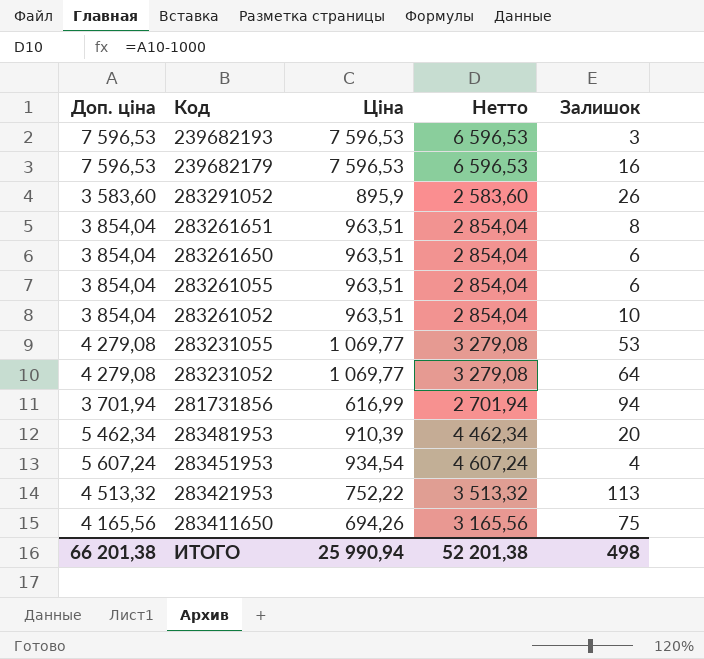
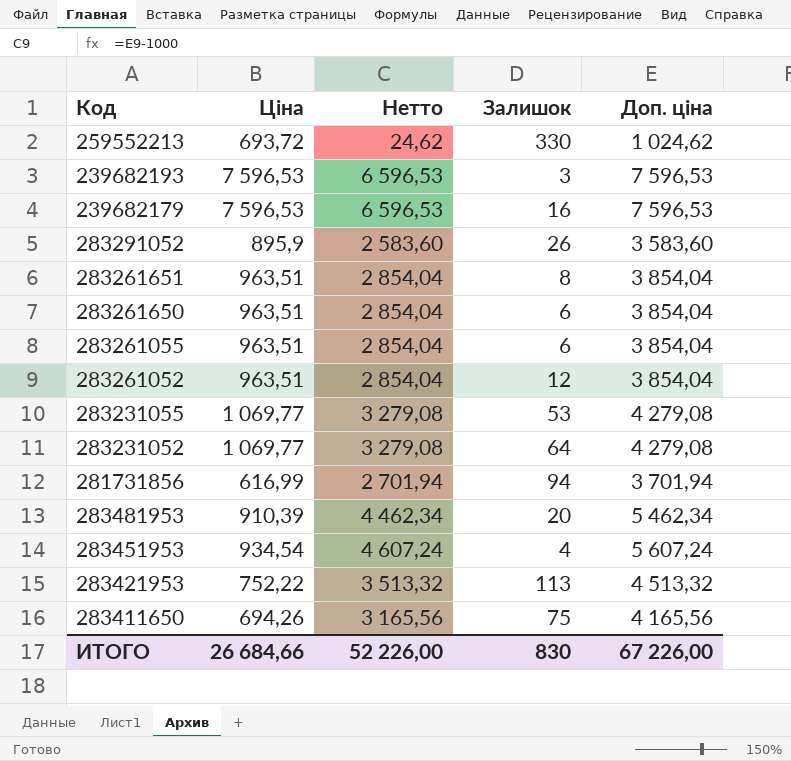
column Доп. ціна | position: 1 -> 5
row 259552213: none -> 693,72 | 24,62 | 330 | 1 024,62
283261052 | Залишок: 10 -> 12
ИТОГО | Ціна: 25 990,94 -> 26 684,66
ИТОГО | Нетто: 52 201,38 -> 52 226,00
ИТОГО | Залишок: 498 -> 830
ИТОГО | Доп. ціна: 66 201,38 -> 67 226,00

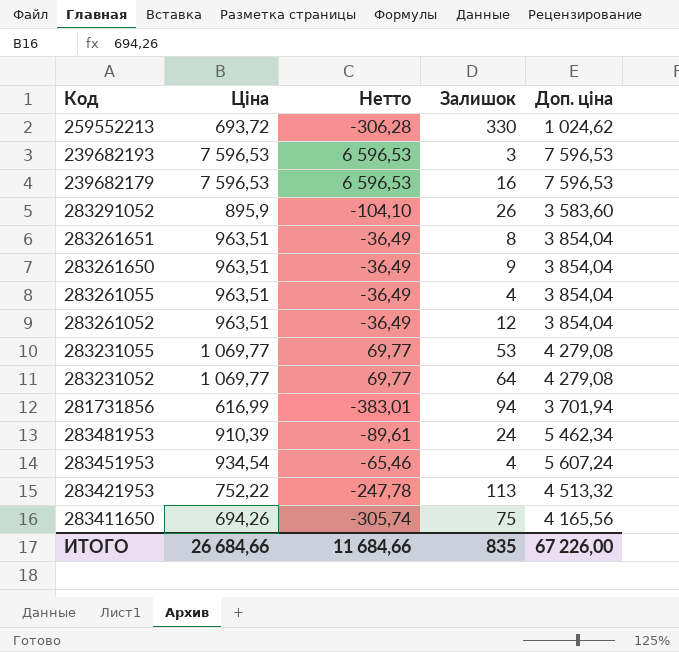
column Нетто | formula: [Доп. ціна] - 1000 -> [Ціна] - 1000
283261650 | Залишок: 6 -> 9
283261055 | Залишок: 6 -> 4
283481953 | Залишок: 20 -> 24
ИТОГО | Нетто: 52 226,00 -> 11 684,66
ИТОГО | Залишок: 830 -> 835

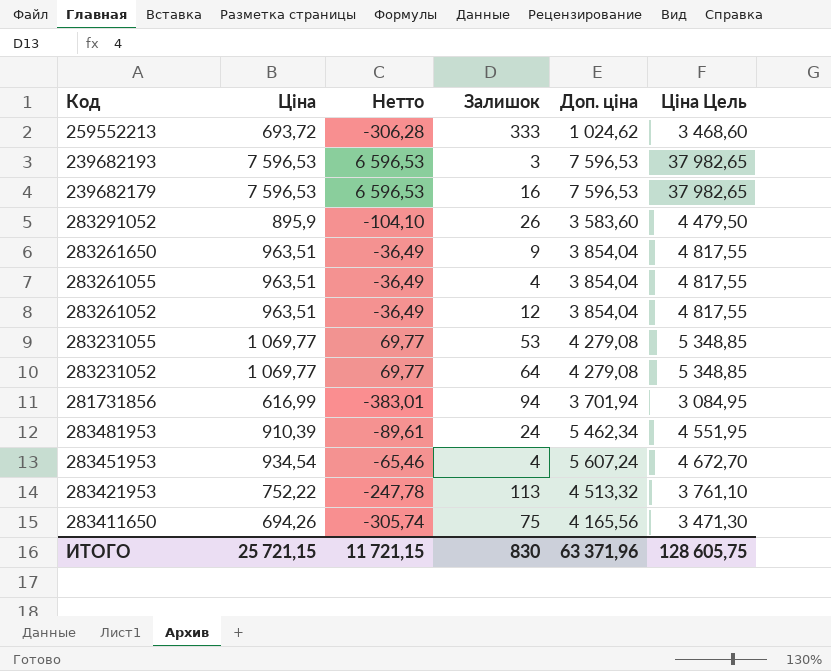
column Ціна Цель | formula: none -> [Ціна] * 5
row 283261651: 963,51 | -36,49 | 8 | 3 854,04 -> none
259552213 | Залишок: 330 -> 333
ИТОГО | Ціна: 26 684,66 -> 25 721,15
ИТОГО | Нетто: 11 684,66 -> 11 721,15
ИТОГО | Залишок: 835 -> 830
ИТОГО | Доп. ціна: 67 226,00 -> 63 371,96

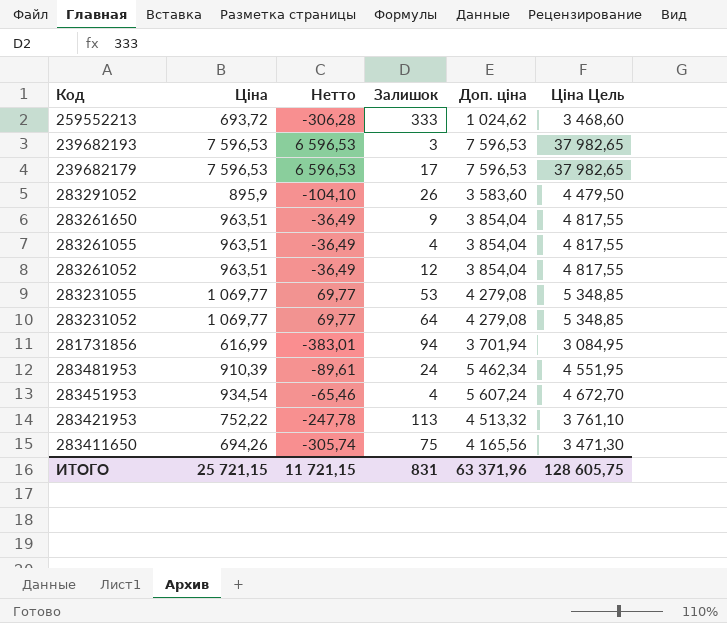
239682179 | Залишок: 16 -> 17
ИТОГО | Залишок: 830 -> 831

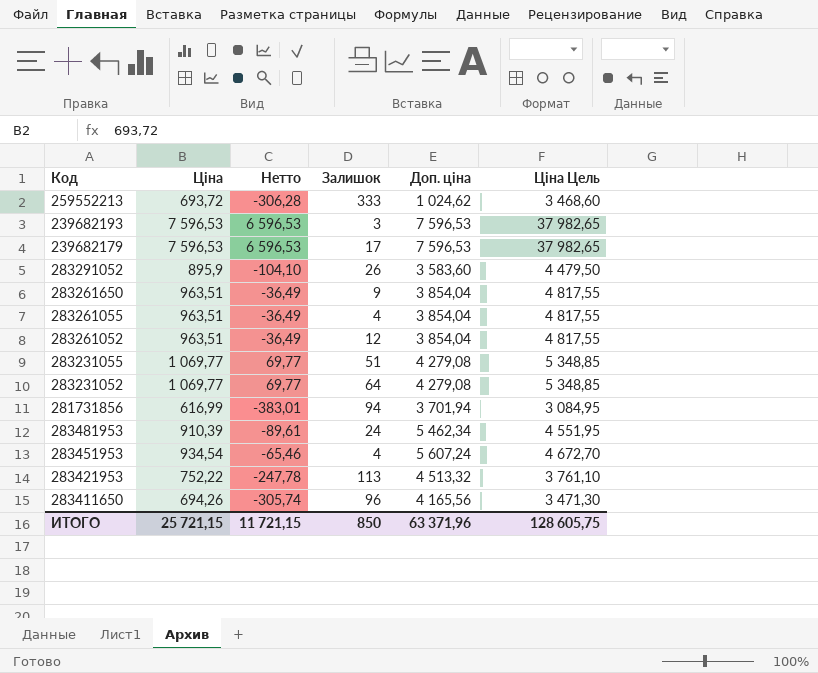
283231055 | Залишок: 53 -> 51
283411650 | Залишок: 75 -> 96
ИТОГО | Залишок: 831 -> 850

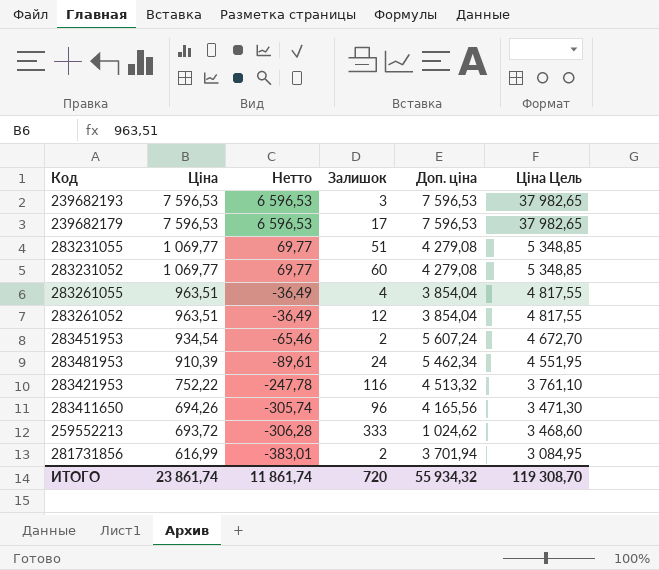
row order: none -> Ціна descending
row 283291052: 895,9 | -104,10 | 26 | 3 583,60 | 4 479,50 -> none
row 283261650: 963,51 | -36,49 | 9 | 3 854,04 | 4 817,55 -> none
283231052 | Залишок: 64 -> 60
283451953 | Залишок: 4 -> 2
283421953 | Залишок: 113 -> 116
281731856 | Залишок: 94 -> 2
ИТОГО | Ціна: 25 721,15 -> 23 861,74
ИТОГО | Нетто: 11 721,15 -> 11 861,74
ИТОГО | Залишок: 850 -> 720
ИТОГО | Доп. ціна: 63 371,96 -> 55 934,32
ИТОГО | Ціна Цель: 128 605,75 -> 119 308,70

